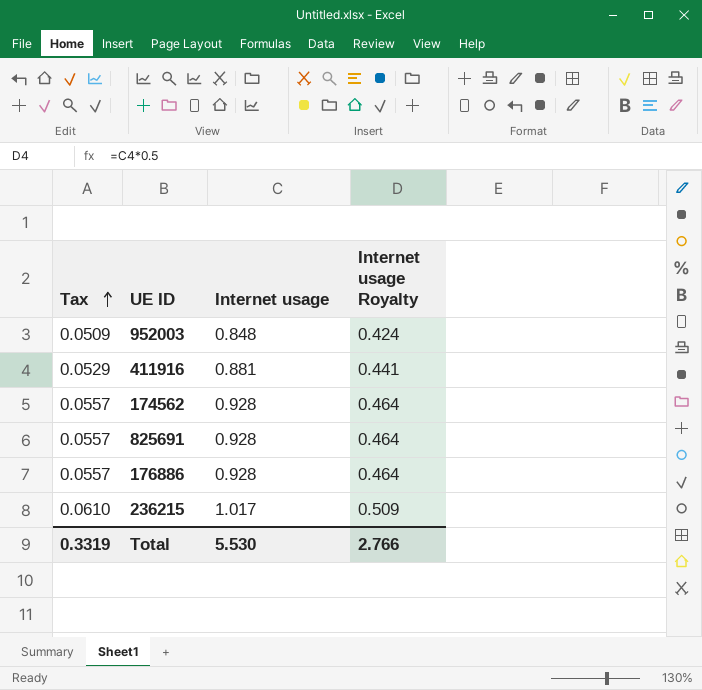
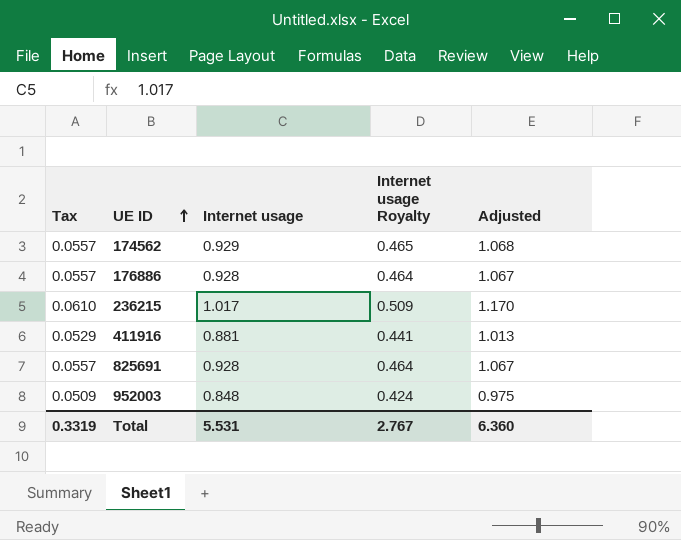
row order: Tax ascending -> UE ID ascending
column Adjusted | formula: none -> [Internet usage] * 1.15
174562 | Internet usage: 0.928 -> 0.929
174562 | Internet usage Royalty: 0.464 -> 0.465
Total | Internet usage: 5.530 -> 5.531
Total | Internet usage Royalty: 2.766 -> 2.767

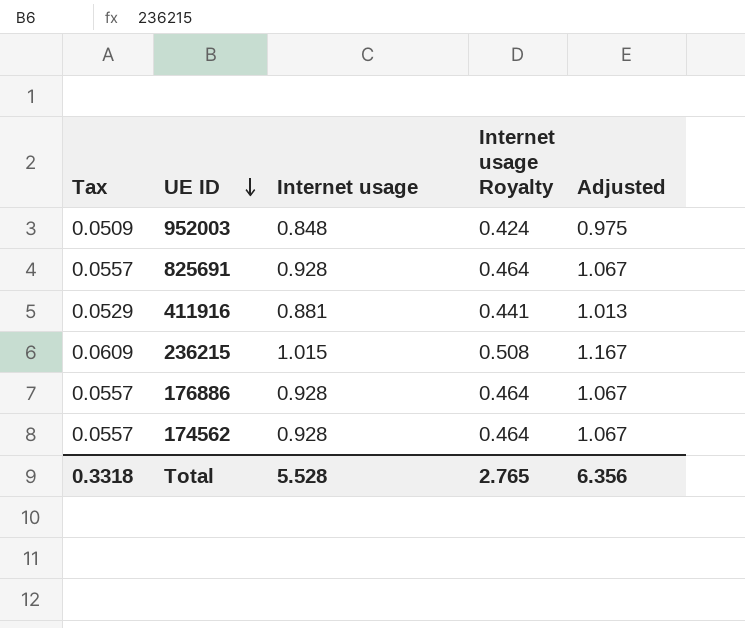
row order: UE ID ascending -> UE ID descending
236215 | Tax: 0.0610 -> 0.0609
236215 | Internet usage: 1.017 -> 1.015
236215 | Internet usage Royalty: 0.509 -> 0.508
236215 | Adjusted: 1.170 -> 1.167
174562 | Internet usage: 0.929 -> 0.928
174562 | Internet usage Royalty: 0.465 -> 0.464
174562 | Adjusted: 1.068 -> 1.067
Total | Tax: 0.3319 -> 0.3318
Total | Internet usage: 5.531 -> 5.528
Total | Internet usage Royalty: 2.767 -> 2.765
Total | Adjusted: 6.360 -> 6.356

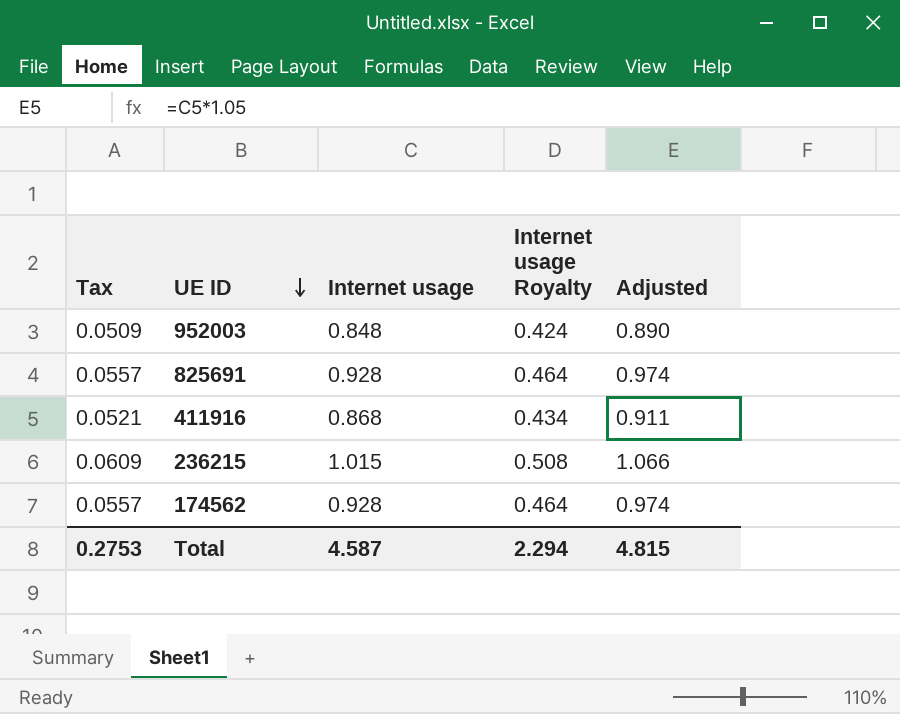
column Adjusted | formula: [Internet usage] * 1.15 -> [Internet usage] * 1.05
row 176886: 0.0557 | 0.928 | 0.464 | 1.067 -> none
411916 | Tax: 0.0529 -> 0.0521
411916 | Internet usage: 0.881 -> 0.868
411916 | Internet usage Royalty: 0.441 -> 0.434
Total | Tax: 0.3318 -> 0.2753
Total | Internet usage: 5.528 -> 4.587
Total | Internet usage Royalty: 2.765 -> 2.294
Total | Adjusted: 6.356 -> 4.815

